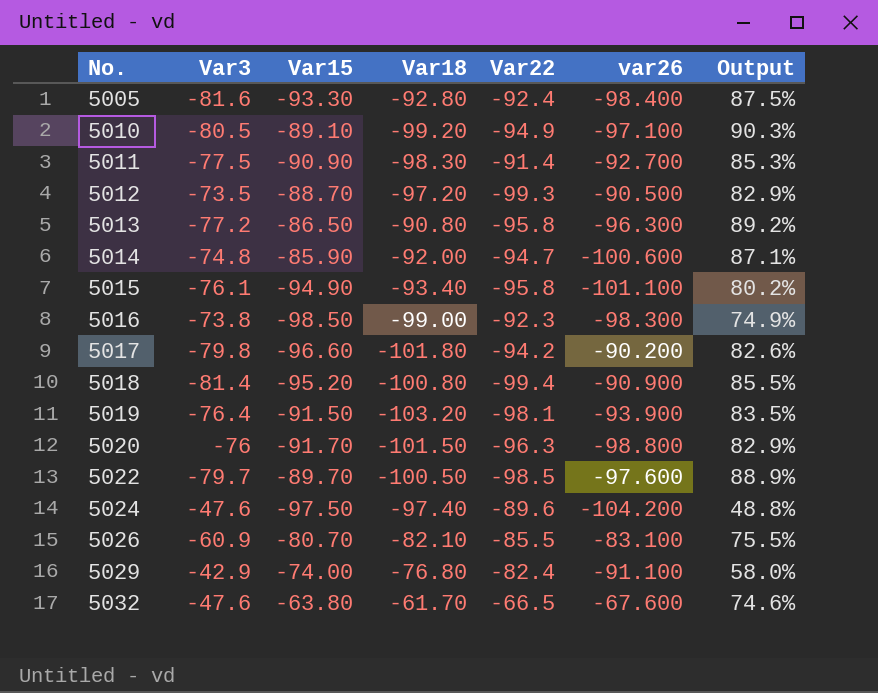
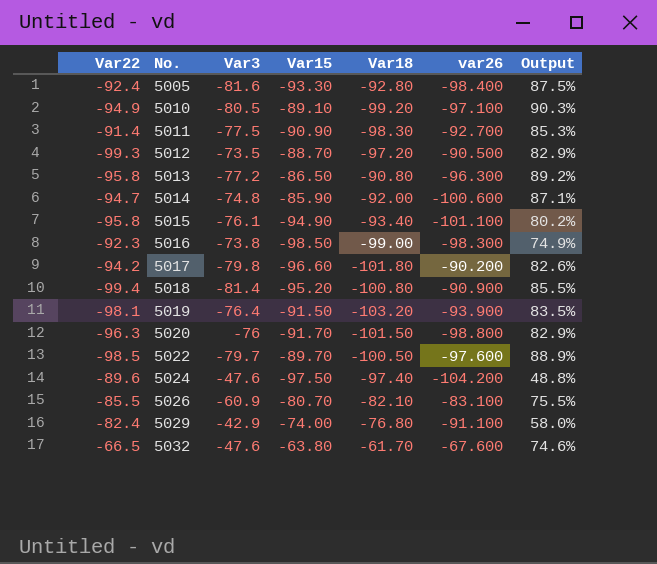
column Var22 | position: 5 -> 1

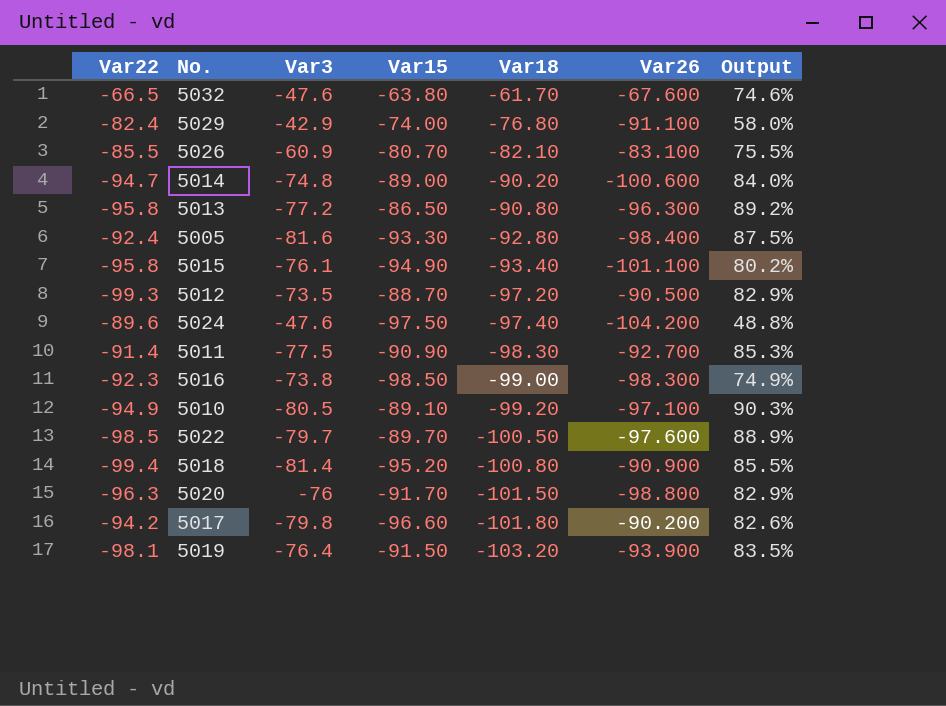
row order: No. ascending -> Var18 descending
column name: var26 -> Var26
5014 | Var15: -85.90 -> -89.00
5014 | Var18: -92.00 -> -90.20
5014 | Output: 87.1% -> 84.0%

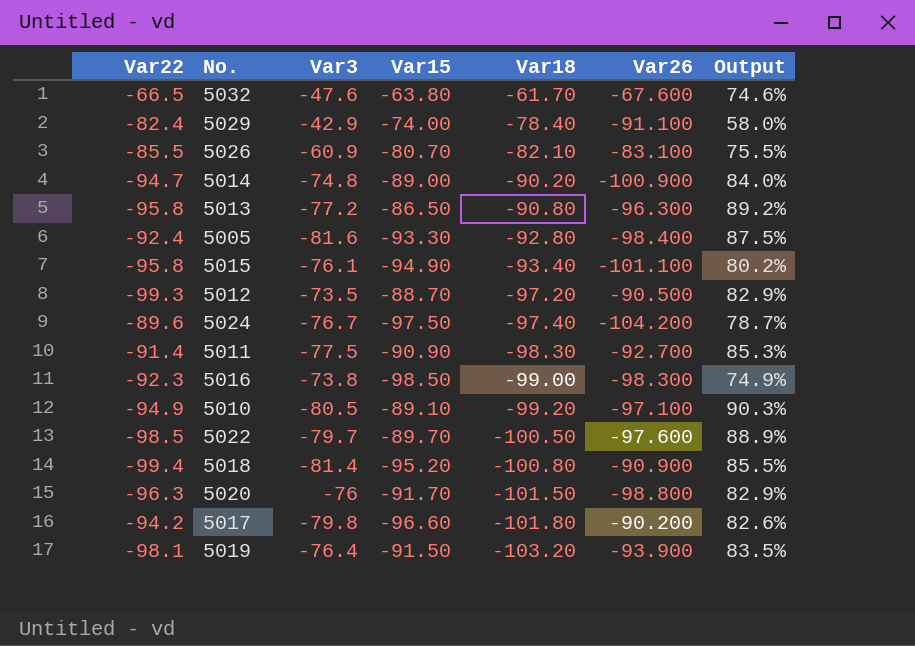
5029 | Var18: -76.80 -> -78.40
5014 | Var26: -100.600 -> -100.900
5024 | Var3: -47.6 -> -76.7
5024 | Output: 48.8% -> 78.7%

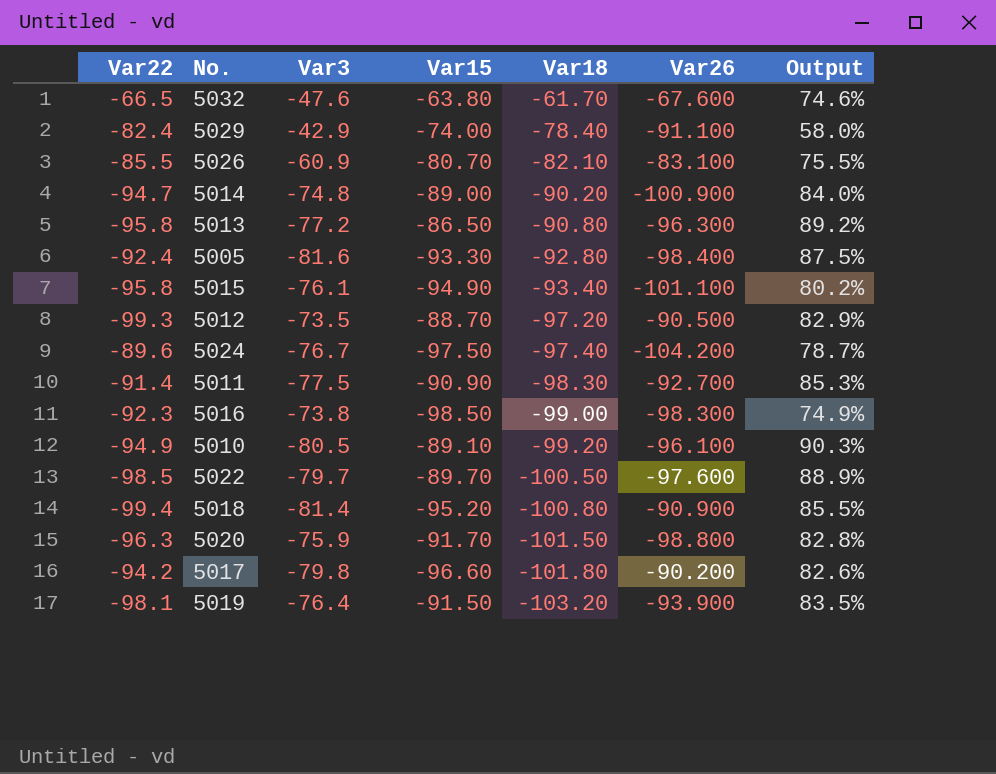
5010 | Var26: -97.100 -> -96.100
5020 | Var3: -76 -> -75.9
5020 | Output: 82.9% -> 82.8%

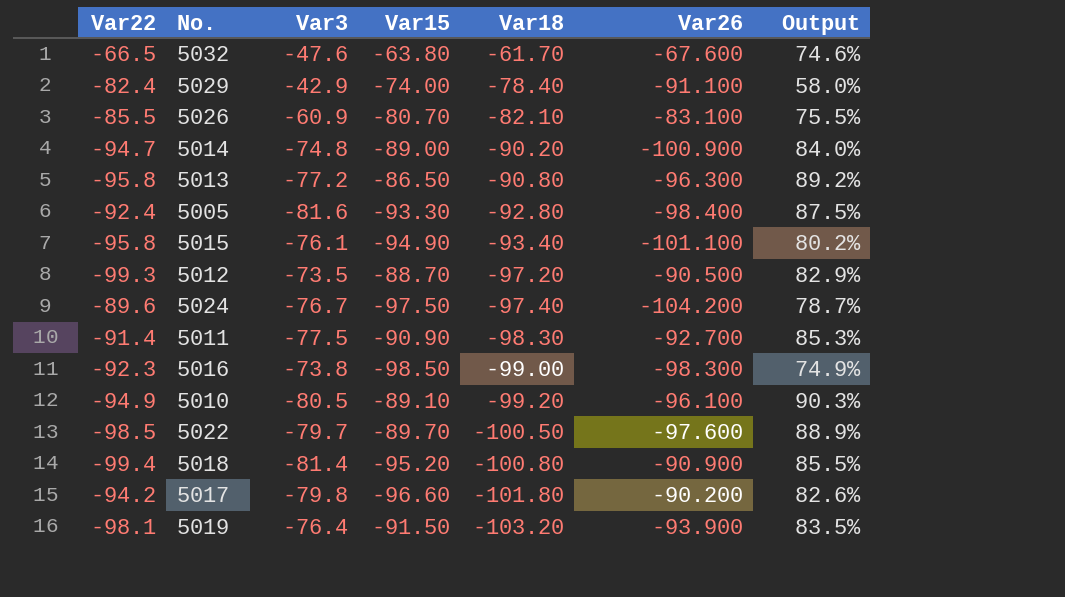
row 5020: -96.3 | -75.9 | -91.70 | -101.50 | -98.800 | 82.8% -> none

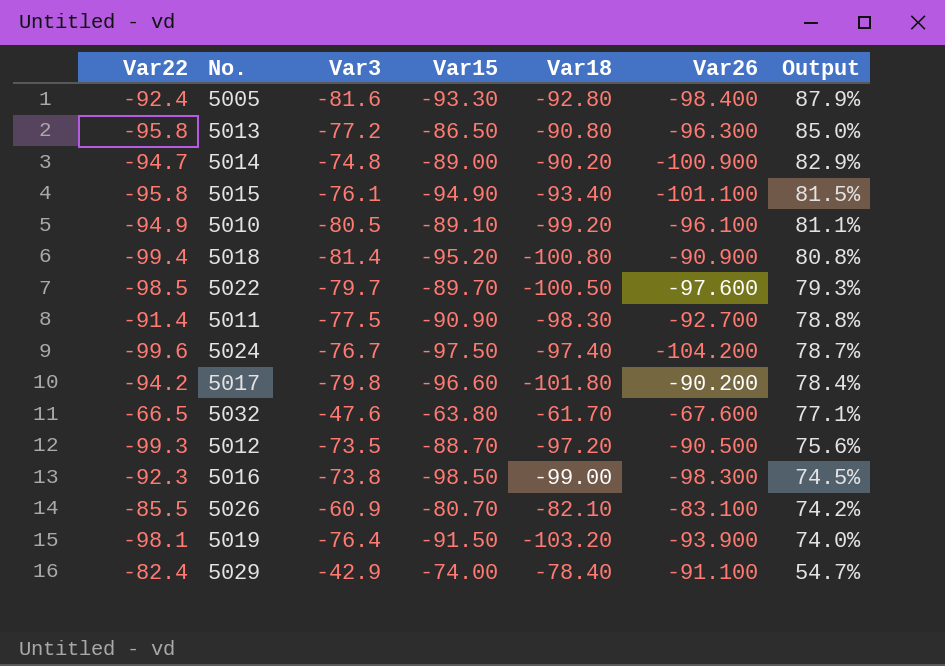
row order: Var18 descending -> Output descending
column Output | formula: [Var3] / [Var15] -> [Var3] / [Var18]
5024 | Var22: -89.6 -> -99.6

